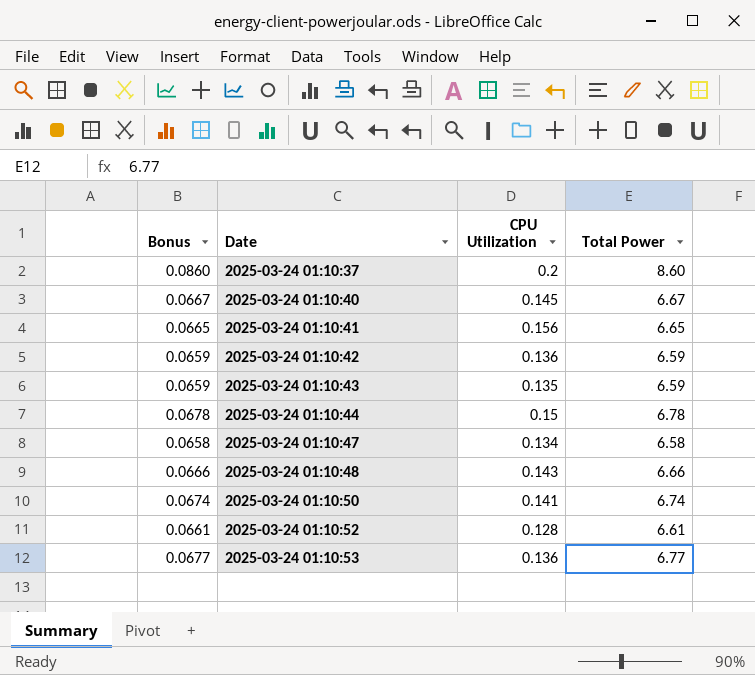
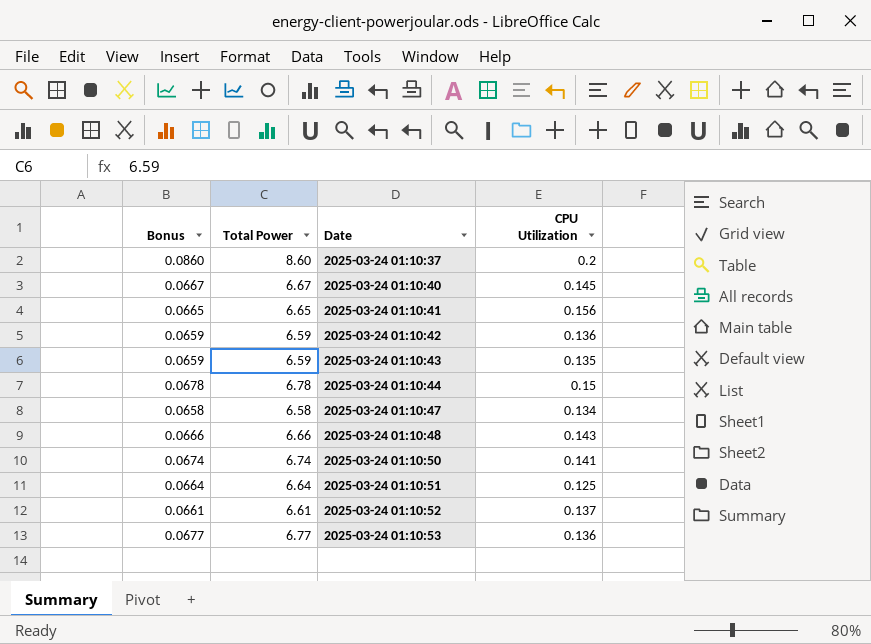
column Total Power | position: 4 -> 2
row 2025-03-24 01:10:51: none -> 0.0664 | 6.64 | 0.125
2025-03-24 01:10:52 | CPU Utilization: 0.128 -> 0.137

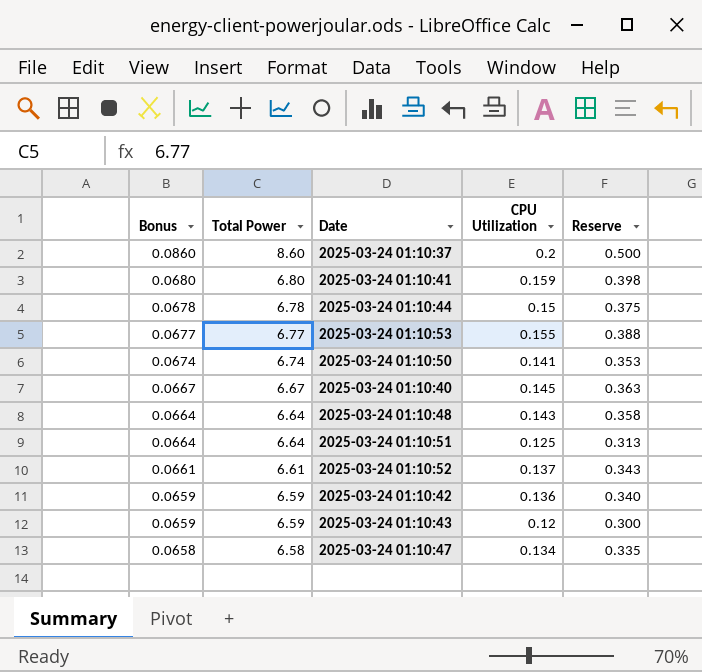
row order: Date ascending -> Bonus descending
column Reserve | formula: none -> [CPU Utilization] * 2.5
2025-03-24 01:10:41 | Bonus: 0.0665 -> 0.0680
2025-03-24 01:10:41 | Total Power: 6.65 -> 6.80
2025-03-24 01:10:41 | CPU Utilization: 0.156 -> 0.159
2025-03-24 01:10:53 | CPU Utilization: 0.136 -> 0.155
2025-03-24 01:10:48 | Bonus: 0.0666 -> 0.0664
2025-03-24 01:10:48 | Total Power: 6.66 -> 6.64
2025-03-24 01:10:43 | CPU Utilization: 0.135 -> 0.12

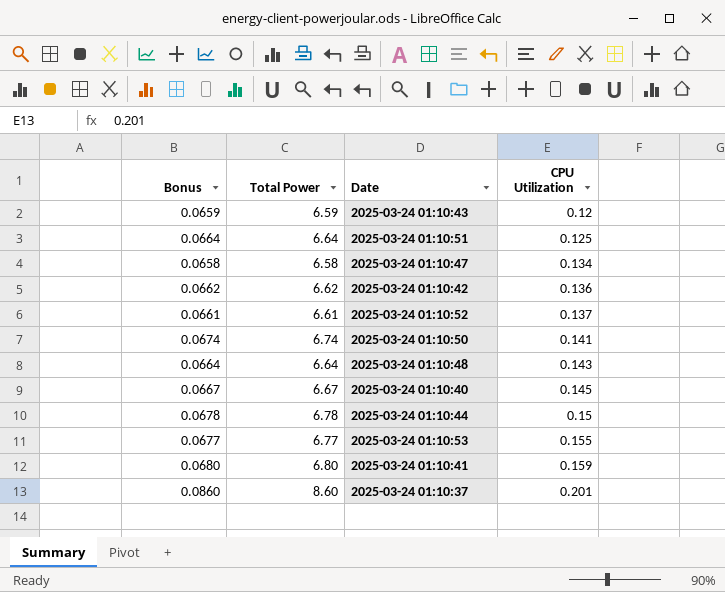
row order: Bonus descending -> CPU Utilization ascending
column Reserve | formula: [CPU Utilization] * 2.5 -> none
2025-03-24 01:10:42 | Bonus: 0.0659 -> 0.0662
2025-03-24 01:10:42 | Total Power: 6.59 -> 6.62
2025-03-24 01:10:37 | CPU Utilization: 0.2 -> 0.201

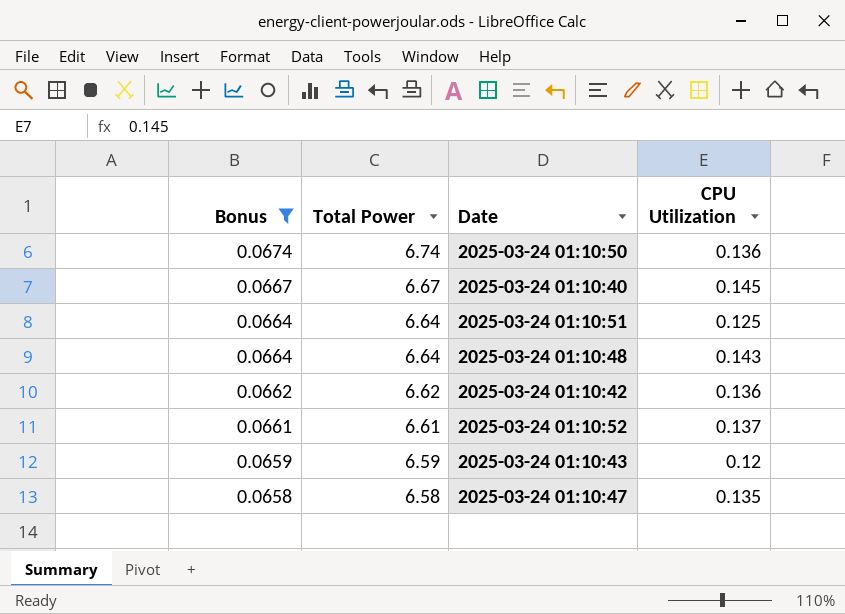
filter: none -> Bonus <= 0.0674
row order: CPU Utilization ascending -> Bonus descending
2025-03-24 01:10:50 | CPU Utilization: 0.141 -> 0.136
2025-03-24 01:10:47 | CPU Utilization: 0.134 -> 0.135

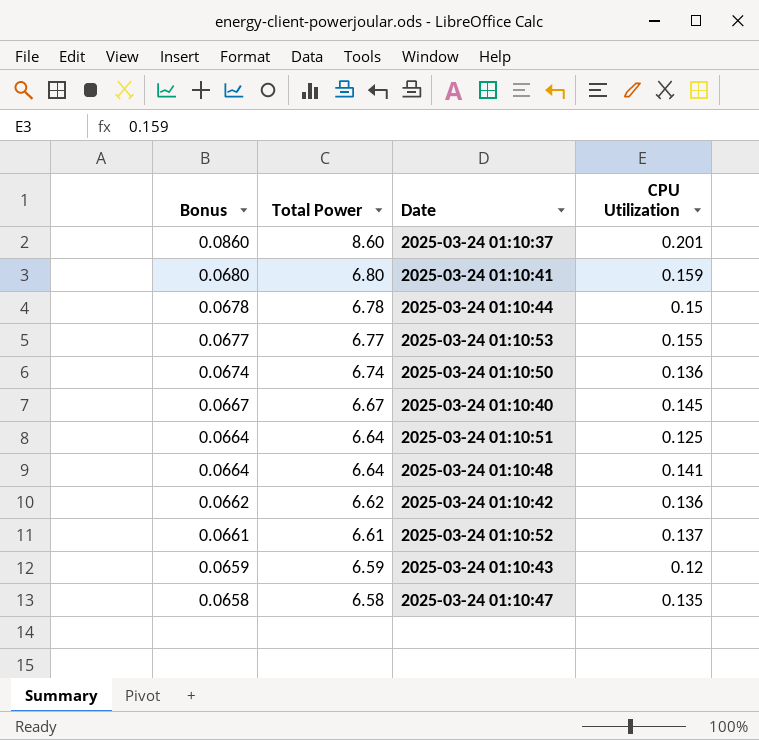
filter: Bonus <= 0.0674 -> none
2025-03-24 01:10:48 | CPU Utilization: 0.143 -> 0.141

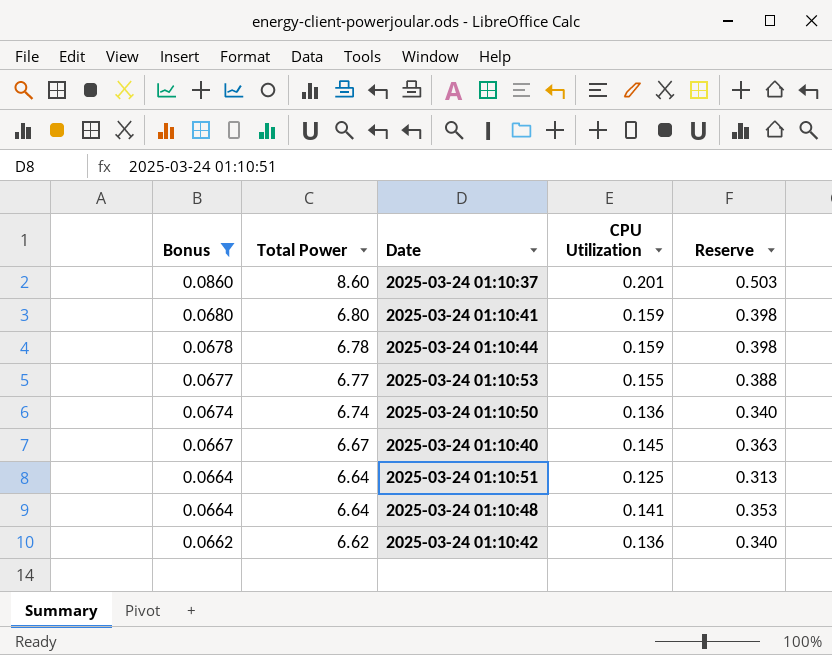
filter: none -> Bonus >= 0.0662
column Reserve | formula: none -> [CPU Utilization] * 2.5
2025-03-24 01:10:44 | CPU Utilization: 0.15 -> 0.159

